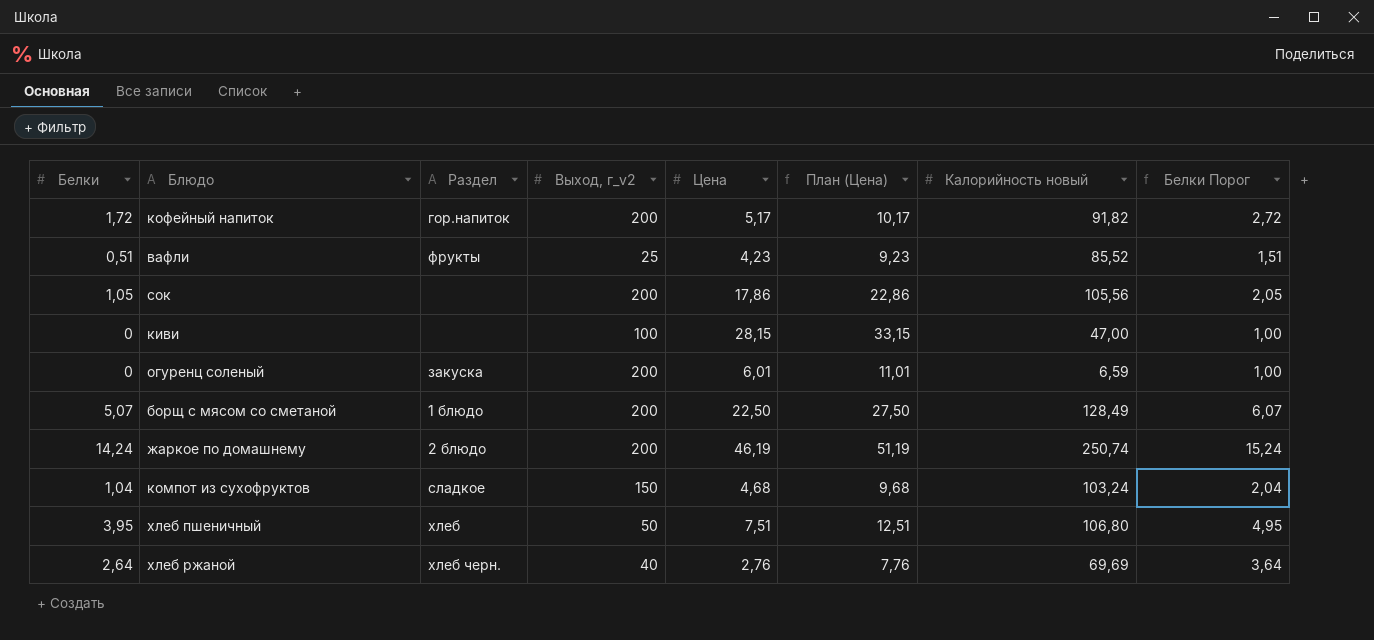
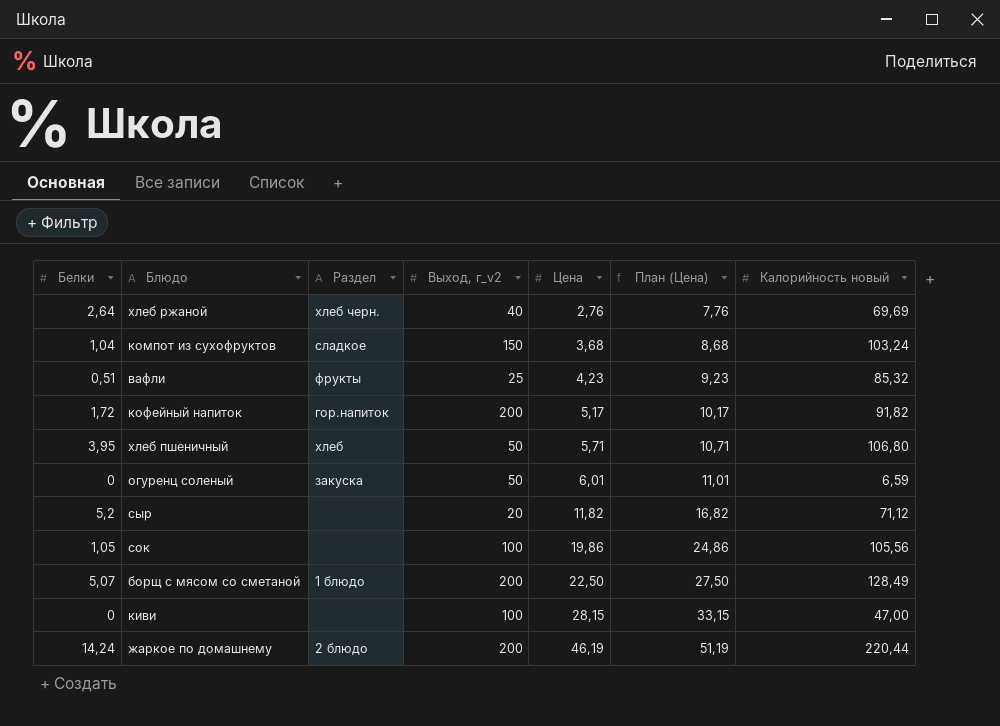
row order: none -> Цена ascending
column Белки Порог | formula: [Белки] + 1 -> none
компот из сухофруктов | Цена: 4,68 -> 3,68
компот из сухофруктов | План (Цена): 9,68 -> 8,68
вафли | Калорийность новый: 85,52 -> 85,32
хлеб пшеничный | Цена: 7,51 -> 5,71
хлеб пшеничный | План (Цена): 12,51 -> 10,71
огуренц соленый | Выход, г_v2: 200 -> 50
row сыр: none -> 5,2 | none | 20 | 11,82 | 16,82 | 71,12
сок | Выход, г_v2: 200 -> 100
сок | Цена: 17,86 -> 19,86
сок | План (Цена): 22,86 -> 24,86
жаркое по домашнему | Калорийность новый: 250,74 -> 220,44

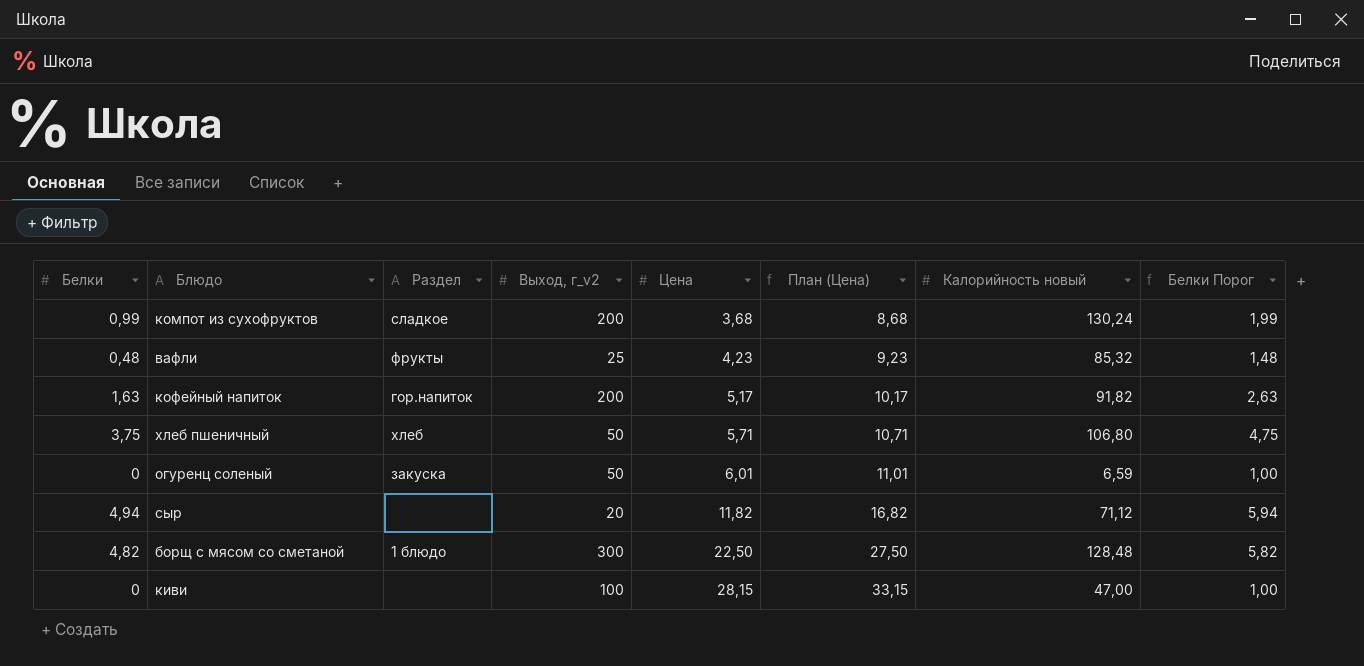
column Белки Порог | formula: none -> [Белки] + 1
row хлеб ржаной: 2,64 | хлеб черн. | 40 | 2,76 | 7,76 | 69,69 -> none
row сок: 1,05 | none | 100 | 19,86 | 24,86 | 105,56 -> none
row жаркое по домашнему: 14,24 | 2 блюдо | 200 | 46,19 | 51,19 | 220,44 -> none
компот из сухофруктов | Белки: 1,04 -> 0,99
компот из сухофруктов | Выход, г_v2: 150 -> 200
компот из сухофруктов | Калорийность новый: 103,24 -> 130,24
вафли | Белки: 0,51 -> 0,48
кофейный напиток | Белки: 1,72 -> 1,63
хлеб пшеничный | Белки: 3,95 -> 3,75
сыр | Белки: 5,2 -> 4,94
борщ с мясом со сметаной | Белки: 5,07 -> 4,82
борщ с мясом со сметаной | Выход, г_v2: 200 -> 300
борщ с мясом со сметаной | Калорийность новый: 128,49 -> 128,48

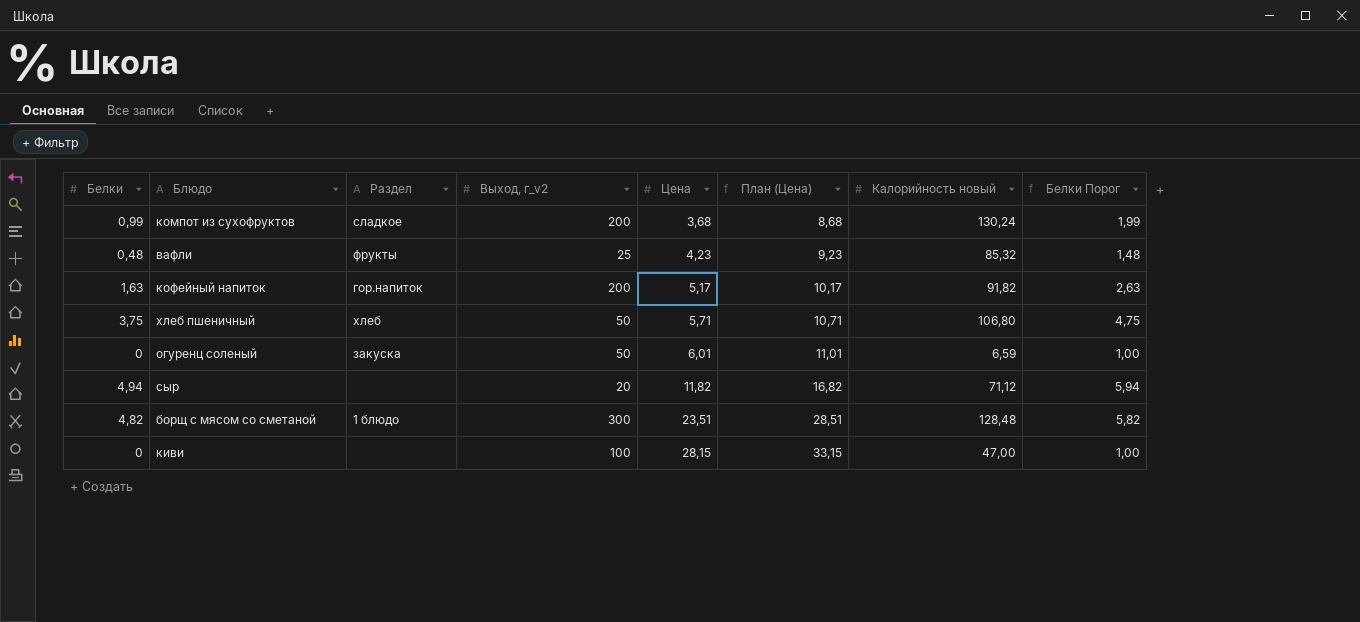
борщ с мясом со сметаной | Цена: 22,50 -> 23,51
борщ с мясом со сметаной | План (Цена): 27,50 -> 28,51

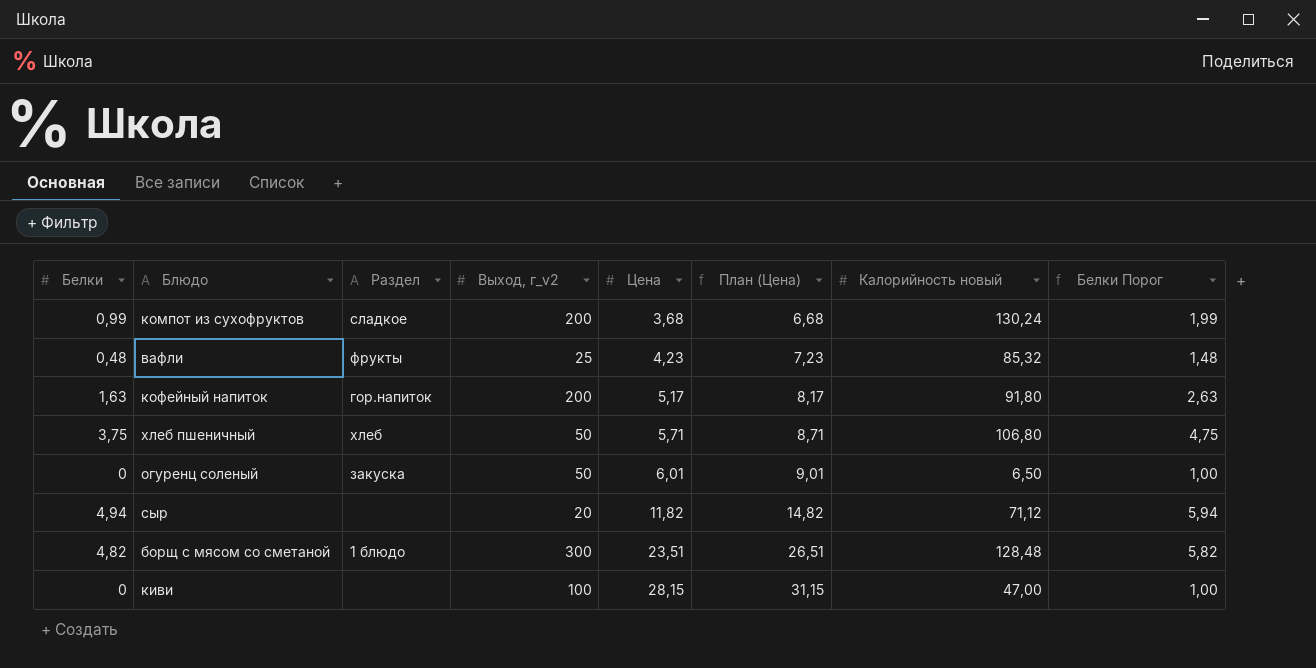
column План (Цена) | formula: [Цена] + 5 -> [Цена] + 3
кофейный напиток | Калорийность новый: 91,82 -> 91,80
огуренц соленый | Калорийность новый: 6,59 -> 6,50

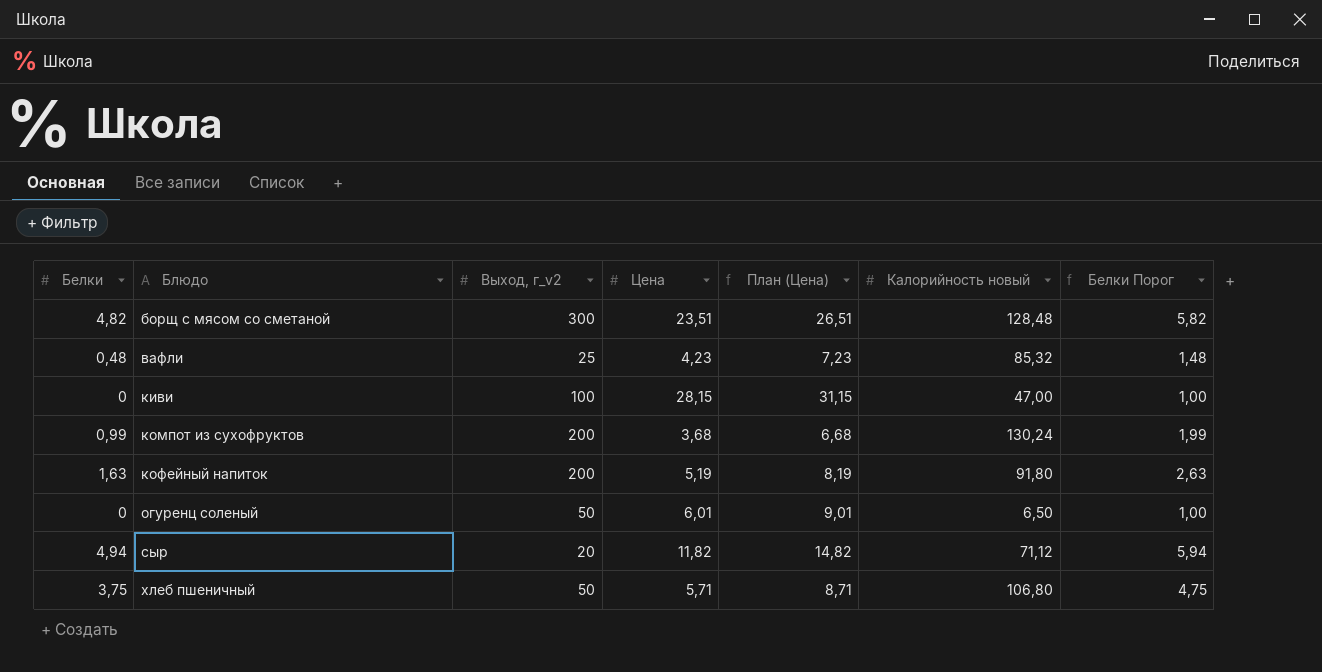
row order: Цена ascending -> Блюдо ascending
column Раздел | position: 3 -> none
кофейный напиток | Цена: 5,17 -> 5,19
кофейный напиток | План (Цена): 8,17 -> 8,19

